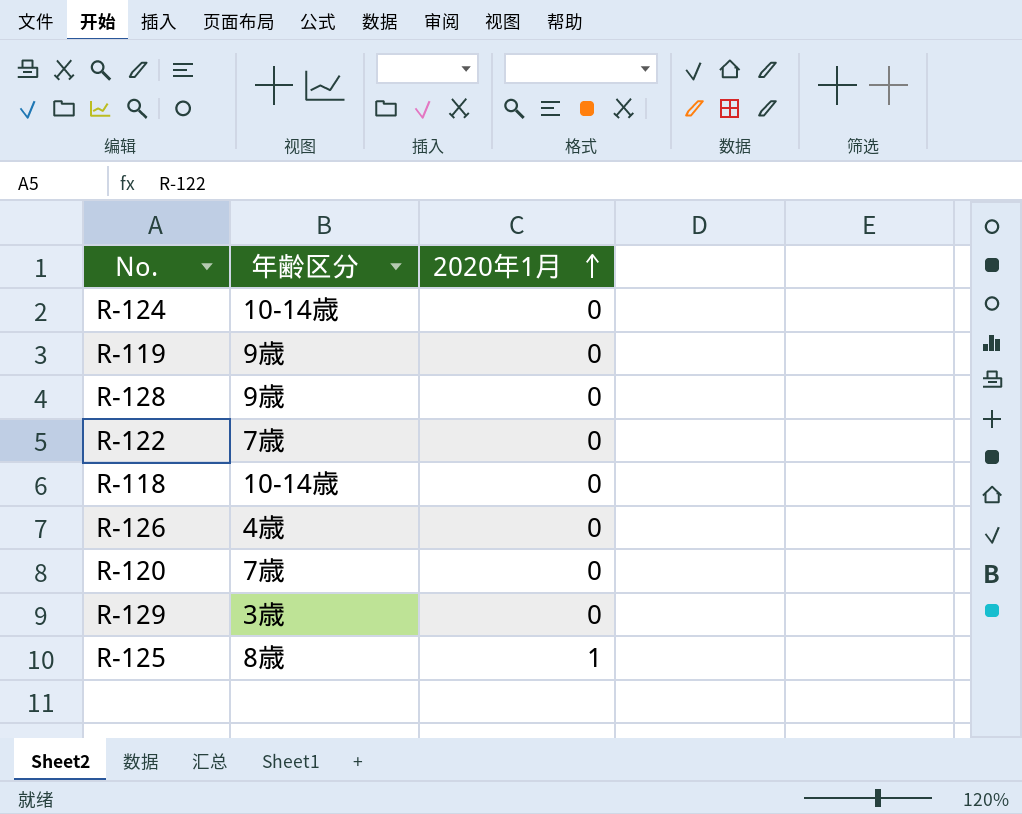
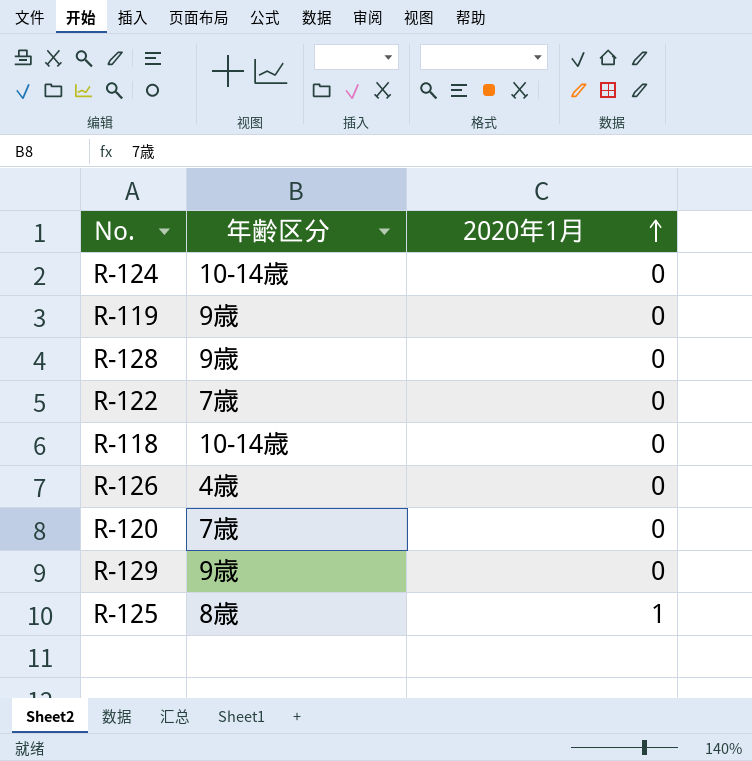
R-129 | 年齢区分: 3歳 -> 9歳

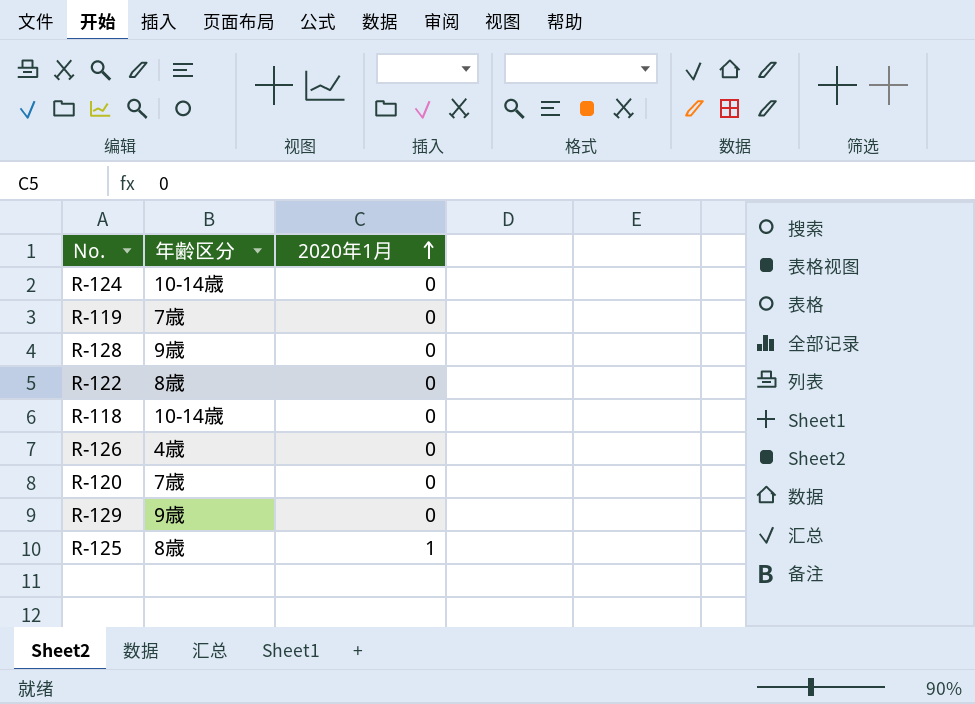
R-119 | 年齢区分: 9歳 -> 7歳
R-122 | 年齢区分: 7歳 -> 8歳

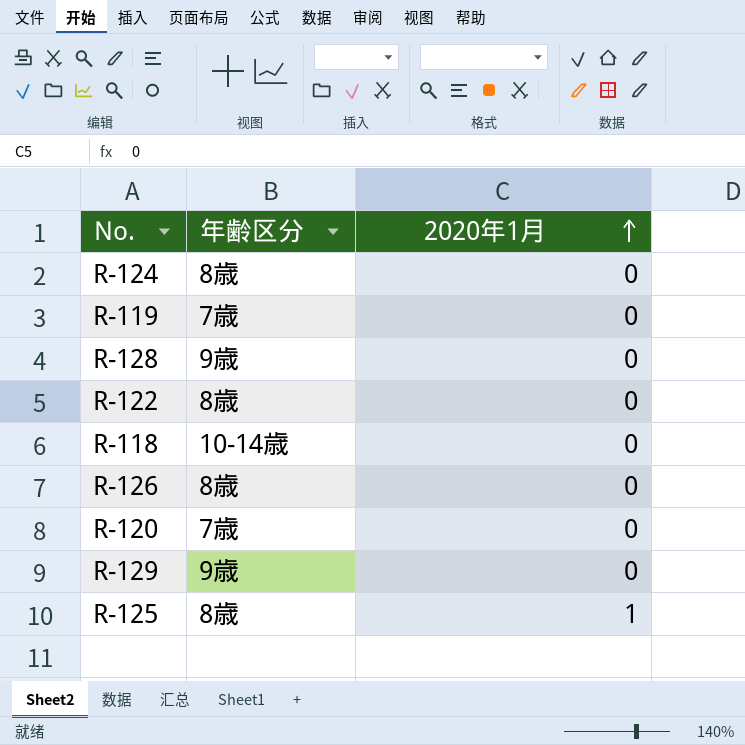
R-124 | 年齢区分: 10-14歳 -> 8歳
R-126 | 年齢区分: 4歳 -> 8歳

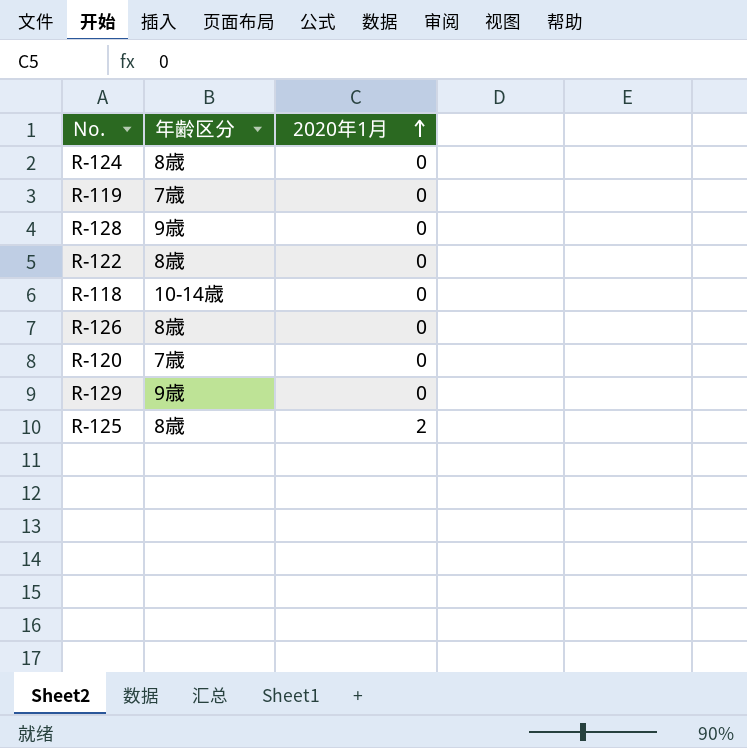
R-125 | 2020年1月: 1 -> 2

